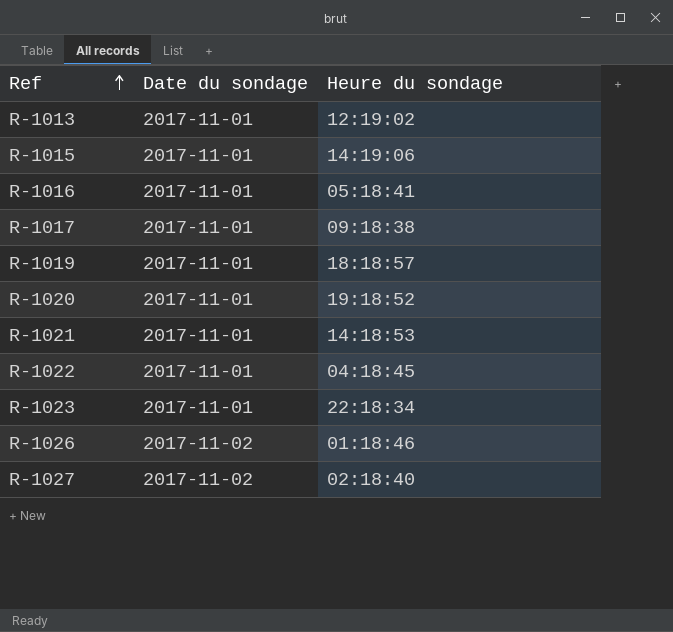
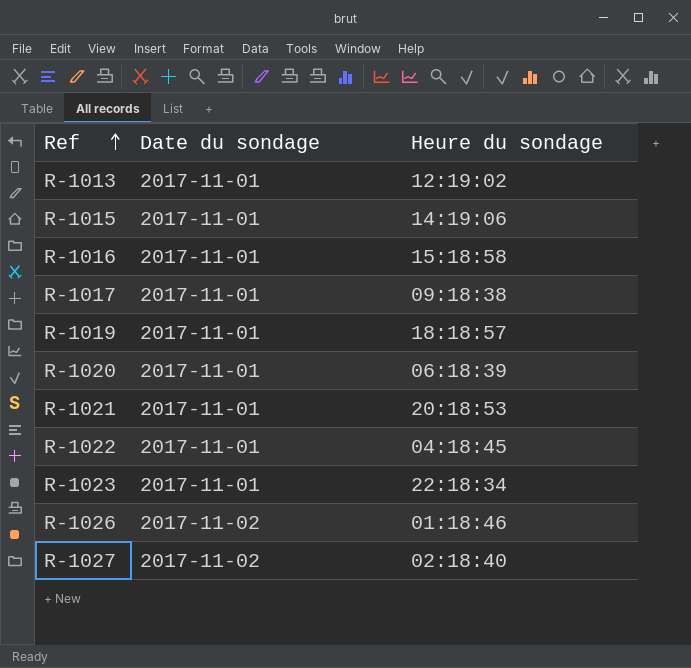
R-1016 | Heure du sondage: 05:18:41 -> 15:18:58
R-1020 | Heure du sondage: 19:18:52 -> 06:18:39
R-1021 | Heure du sondage: 14:18:53 -> 20:18:53

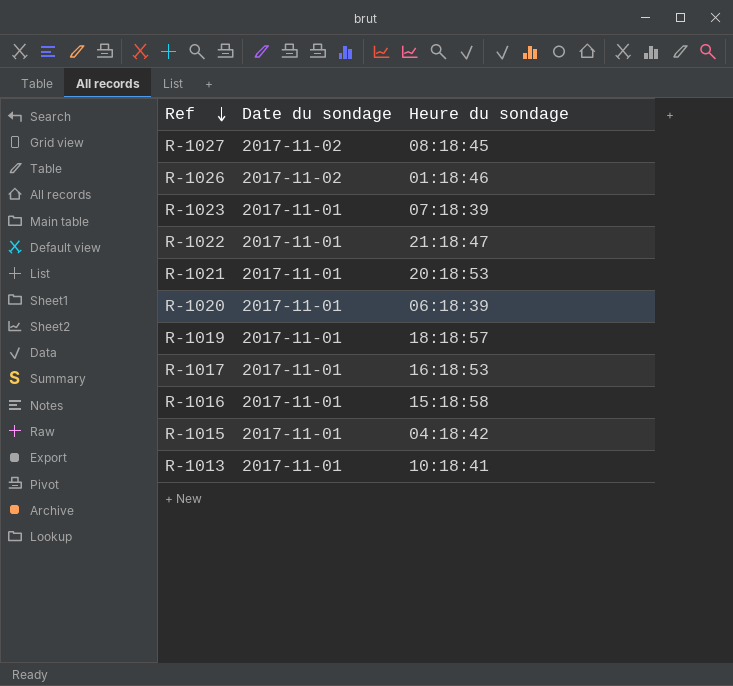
row order: Ref ascending -> Ref descending
R-1027 | Heure du sondage: 02:18:40 -> 08:18:45
R-1023 | Heure du sondage: 22:18:34 -> 07:18:39
R-1022 | Heure du sondage: 04:18:45 -> 21:18:47
R-1017 | Heure du sondage: 09:18:38 -> 16:18:53
R-1015 | Heure du sondage: 14:19:06 -> 04:18:42
R-1013 | Heure du sondage: 12:19:02 -> 10:18:41

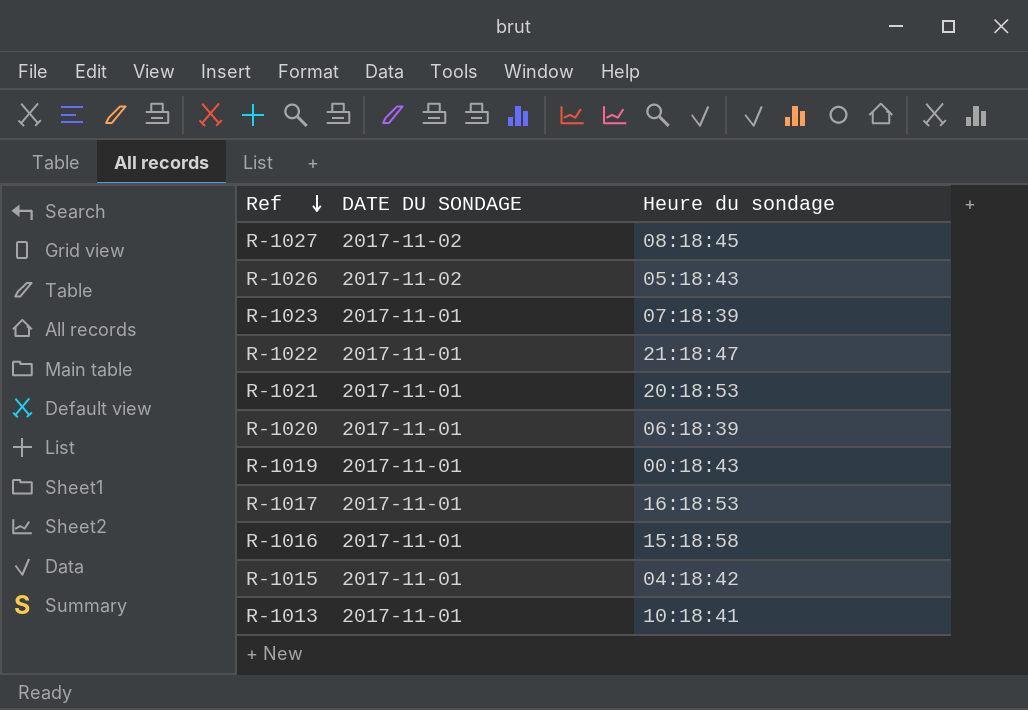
column name: Date du sondage -> DATE DU SONDAGE
R-1026 | Heure du sondage: 01:18:46 -> 05:18:43
R-1019 | Heure du sondage: 18:18:57 -> 00:18:43

